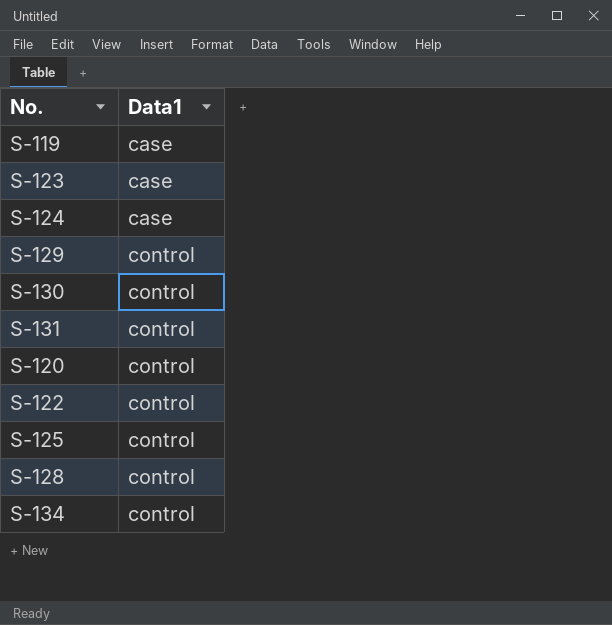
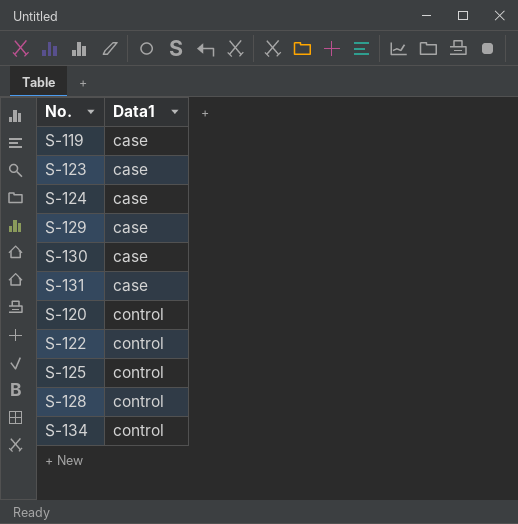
S-129 | Data1: control -> case
S-130 | Data1: control -> case
S-131 | Data1: control -> case

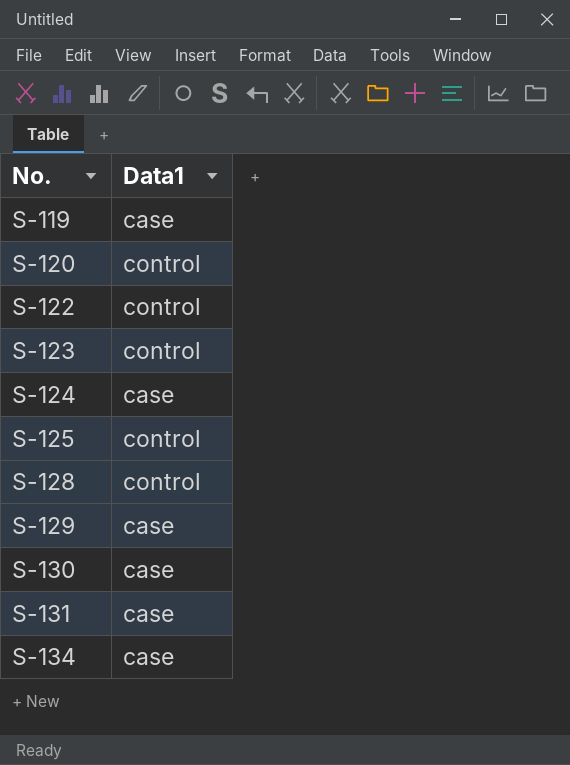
row order: Data1 ascending -> No. ascending
S-123 | Data1: case -> control
S-134 | Data1: control -> case

